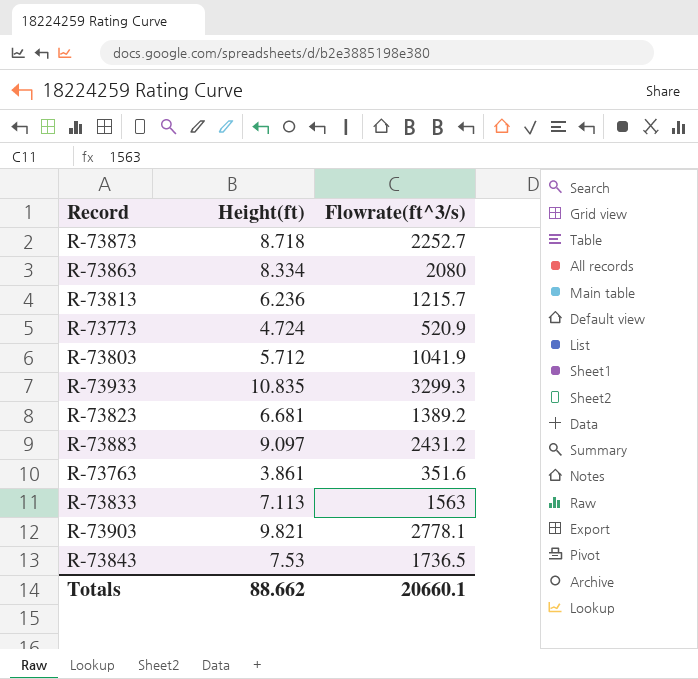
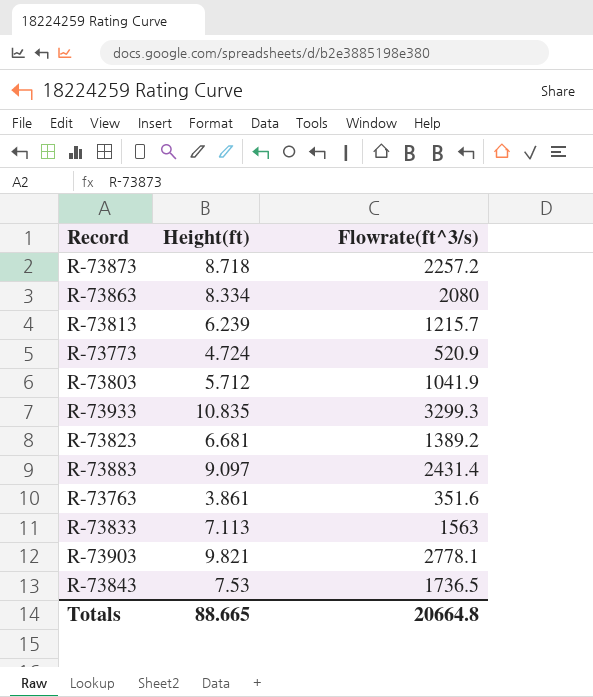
R-73873 | Flowrate(ft^3/s): 2252.7 -> 2257.2
R-73813 | Height(ft): 6.236 -> 6.239
R-73883 | Flowrate(ft^3/s): 2431.2 -> 2431.4
Totals | Height(ft): 88.662 -> 88.665
Totals | Flowrate(ft^3/s): 20660.1 -> 20664.8

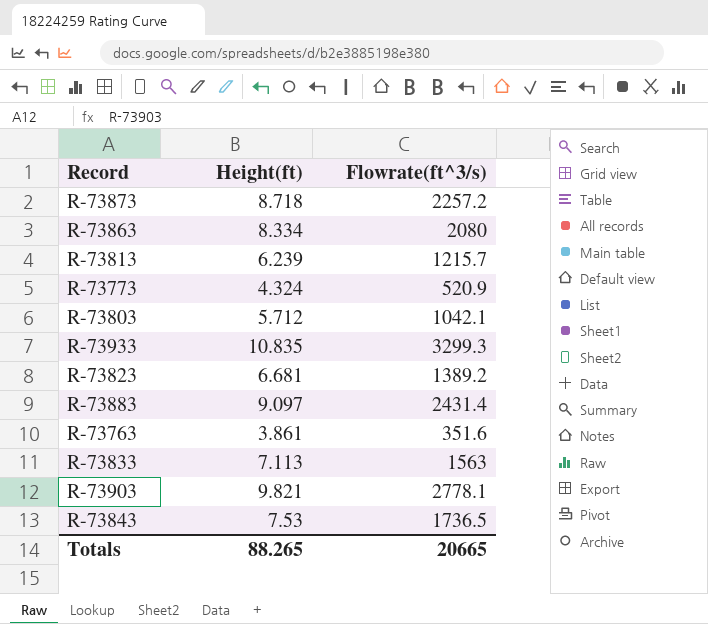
R-73773 | Height(ft): 4.724 -> 4.324
R-73803 | Flowrate(ft^3/s): 1041.9 -> 1042.1
Totals | Height(ft): 88.665 -> 88.265
Totals | Flowrate(ft^3/s): 20664.8 -> 20665

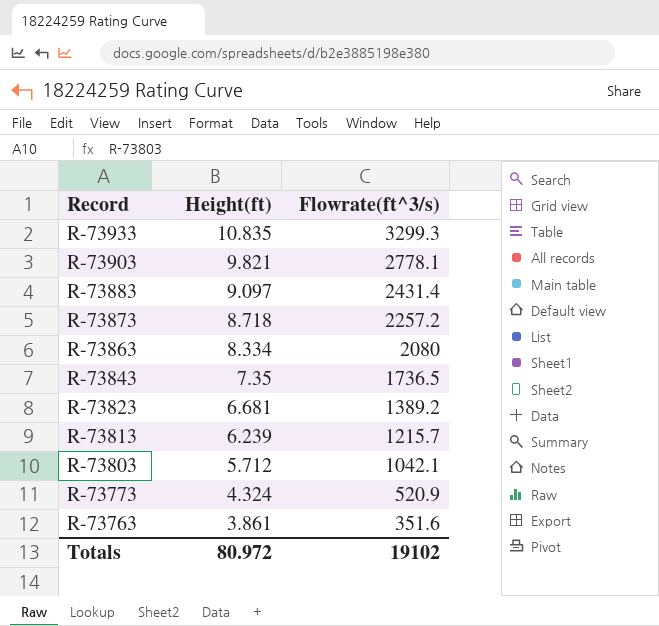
row order: none -> Record descending
row R-73833: 7.113 | 1563 -> none
R-73843 | Height(ft): 7.53 -> 7.35
Totals | Height(ft): 88.265 -> 80.972
Totals | Flowrate(ft^3/s): 20665 -> 19102

